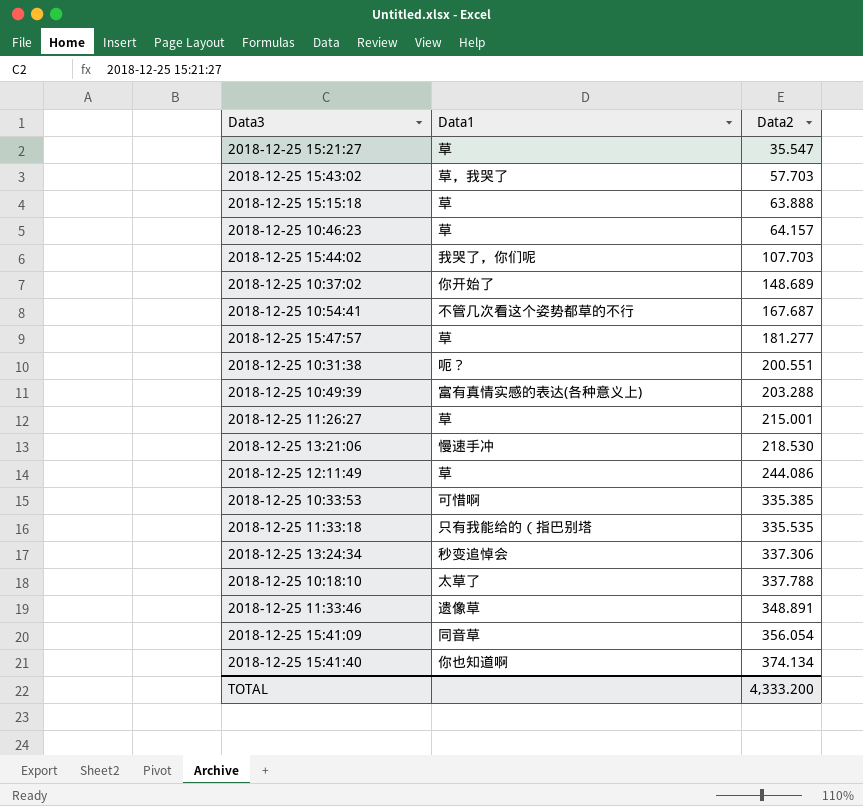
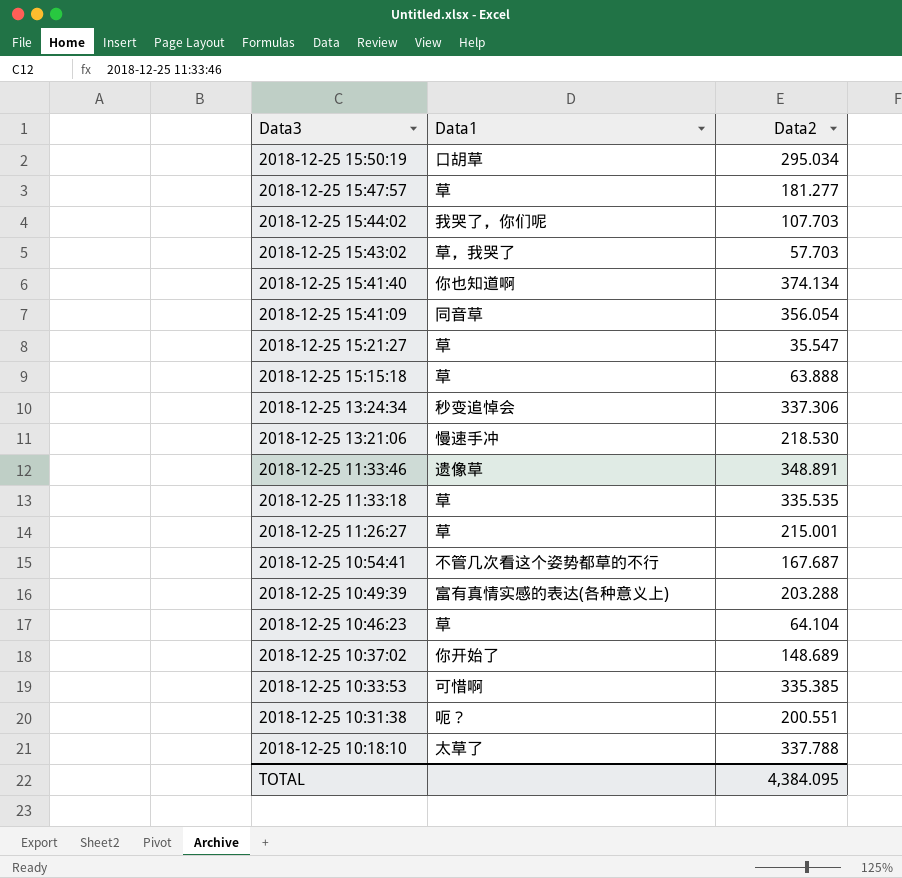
row order: Data2 ascending -> Data3 descending
row 2018-12-25 12:11:49: 草 | 244.086 -> none
row 2018-12-25 15:50:19: none -> 口胡草 | 295.034
2018-12-25 11:33:18 | Data1: 只有我能给的（指巴别塔 -> 草
2018-12-25 10:46:23 | Data2: 64.157 -> 64.104
TOTAL | Data2: 4,333.200 -> 4,384.095

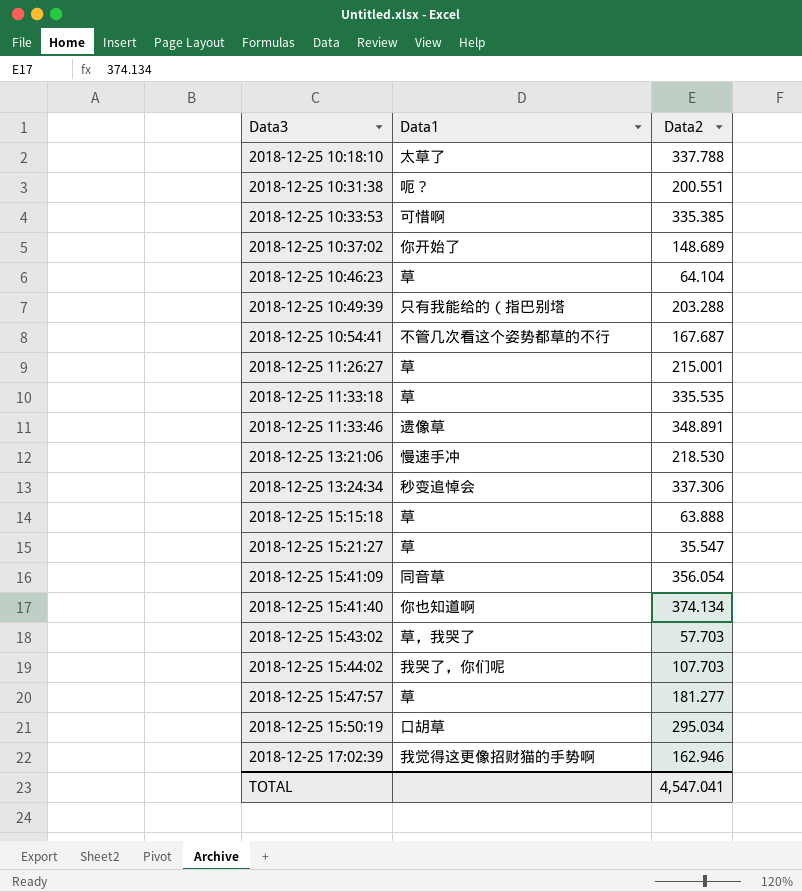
row order: Data3 descending -> Data3 ascending
2018-12-25 10:49:39 | Data1: 富有真情实感的表达(各种意义上) -> 只有我能给的（指巴别塔
row 2018-12-25 17:02:39: none -> 我觉得这更像招财猫的手势啊 | 162.946
TOTAL | Data2: 4,384.095 -> 4,547.041

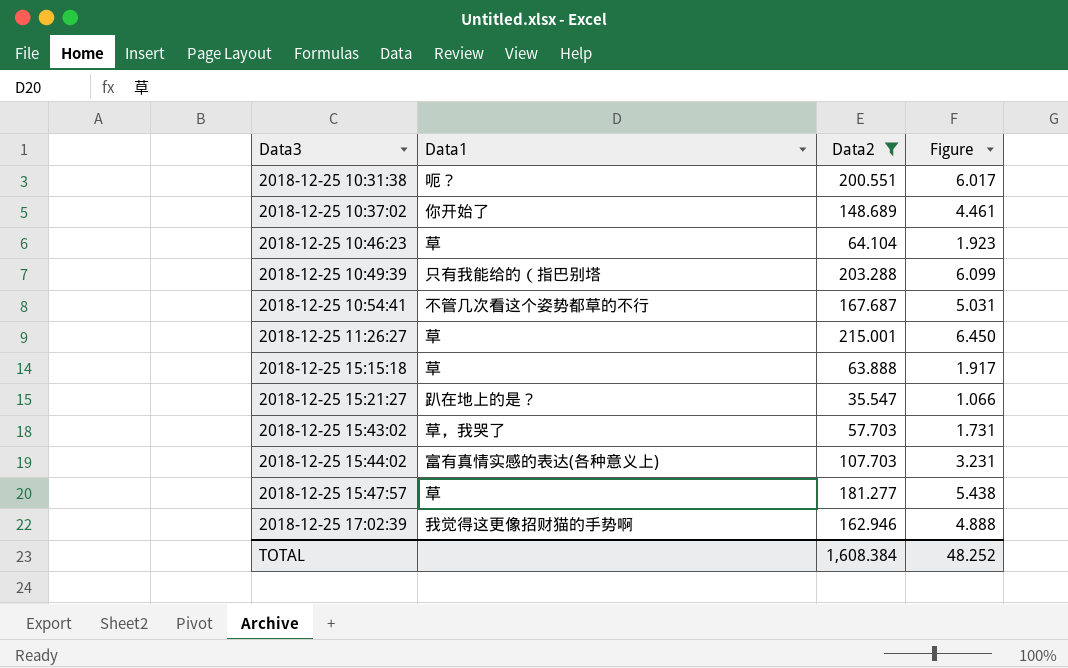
filter: none -> Data2 <= 215.001
column Figure | formula: none -> [Data2] * 0.03
2018-12-25 15:21:27 | Data1: 草 -> 趴在地上的是？
2018-12-25 15:44:02 | Data1: 我哭了，你们呢 -> 富有真情实感的表达(各种意义上)
TOTAL | Data2: 4,547.041 -> 1,608.384

